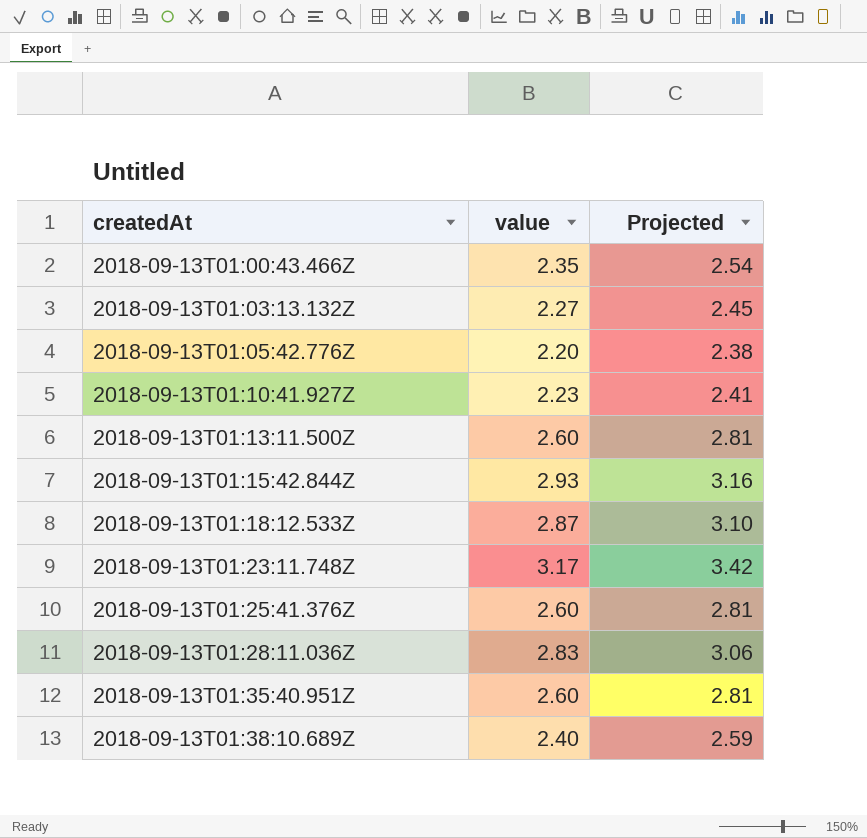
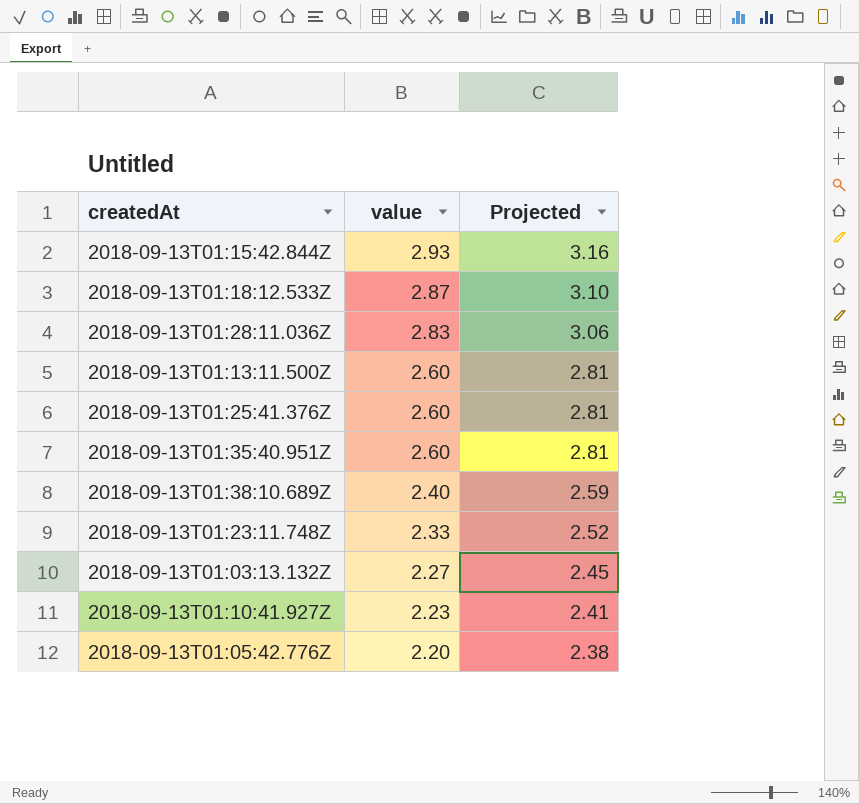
row order: createdAt ascending -> value descending
row 2018-09-13T01:00:43.466Z: 2.35 | 2.54 -> none
2018-09-13T01:23:11.748Z | value: 3.17 -> 2.33
2018-09-13T01:23:11.748Z | Projected: 3.42 -> 2.52

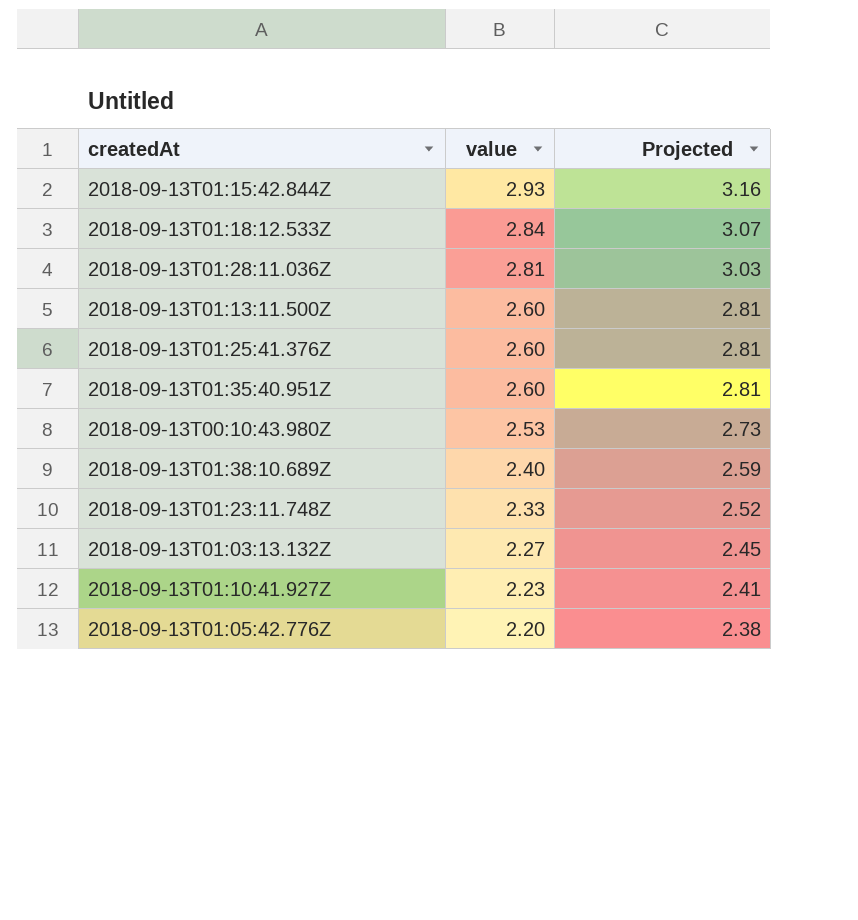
2018-09-13T01:18:12.533Z | value: 2.87 -> 2.84
2018-09-13T01:18:12.533Z | Projected: 3.10 -> 3.07
2018-09-13T01:28:11.036Z | value: 2.83 -> 2.81
2018-09-13T01:28:11.036Z | Projected: 3.06 -> 3.03
row 2018-09-13T00:10:43.980Z: none -> 2.53 | 2.73

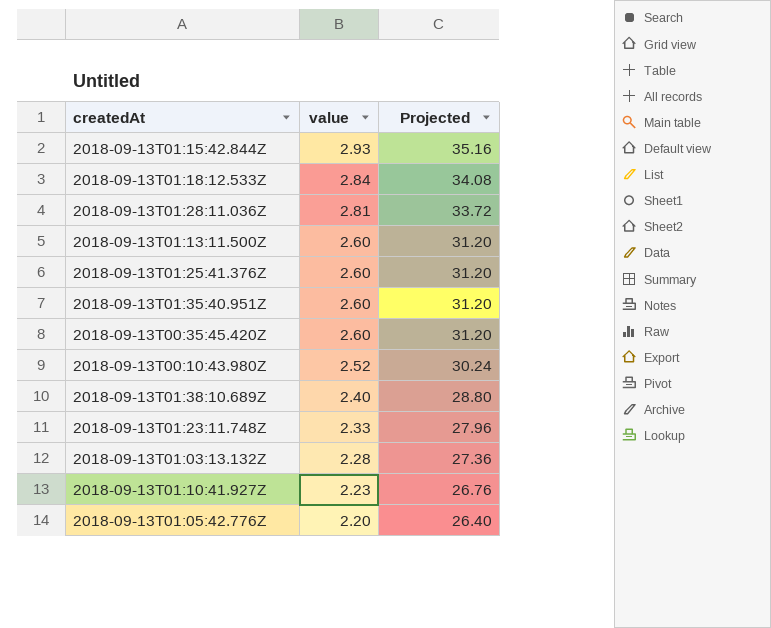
column Projected | formula: [value] * 1.08 -> [value] * 12
row 2018-09-13T00:35:45.420Z: none -> 2.60 | 31.20
2018-09-13T00:10:43.980Z | value: 2.53 -> 2.52
2018-09-13T01:03:13.132Z | value: 2.27 -> 2.28

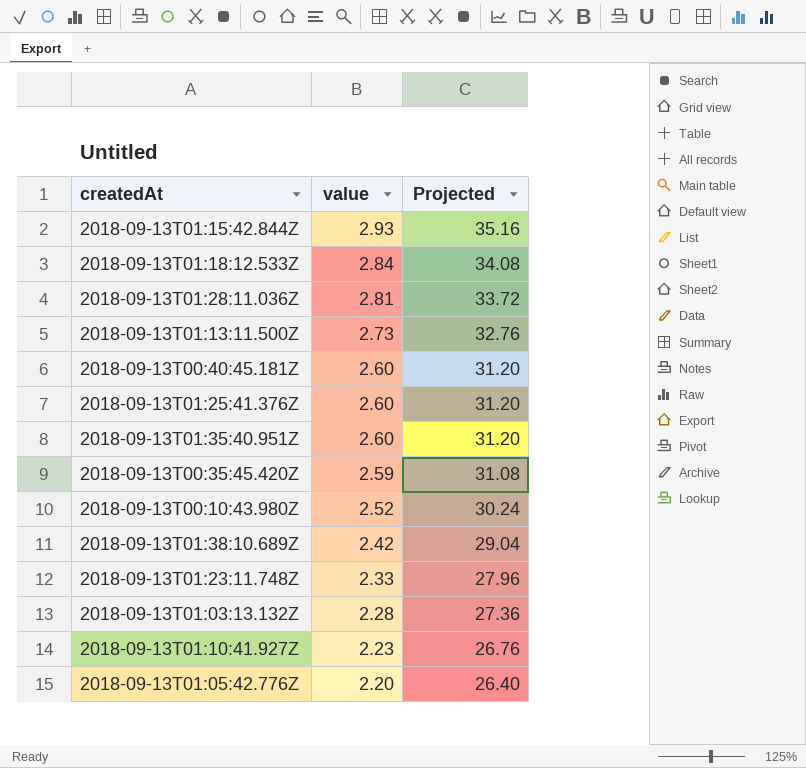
2018-09-13T01:13:11.500Z | value: 2.60 -> 2.73
2018-09-13T01:13:11.500Z | Projected: 31.20 -> 32.76
row 2018-09-13T00:40:45.181Z: none -> 2.60 | 31.20
2018-09-13T00:35:45.420Z | value: 2.60 -> 2.59
2018-09-13T00:35:45.420Z | Projected: 31.20 -> 31.08
2018-09-13T01:38:10.689Z | value: 2.40 -> 2.42
2018-09-13T01:38:10.689Z | Projected: 28.80 -> 29.04

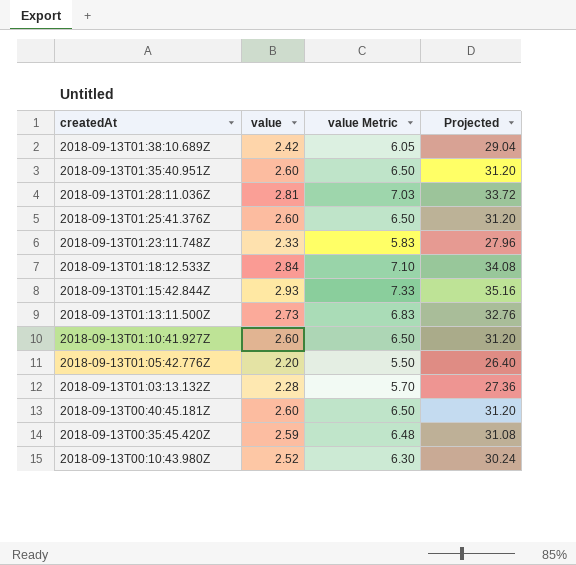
row order: value descending -> createdAt descending
column value Metric | formula: none -> [value] * 2.5
2018-09-13T01:10:41.927Z | value: 2.23 -> 2.60
2018-09-13T01:10:41.927Z | Projected: 26.76 -> 31.20

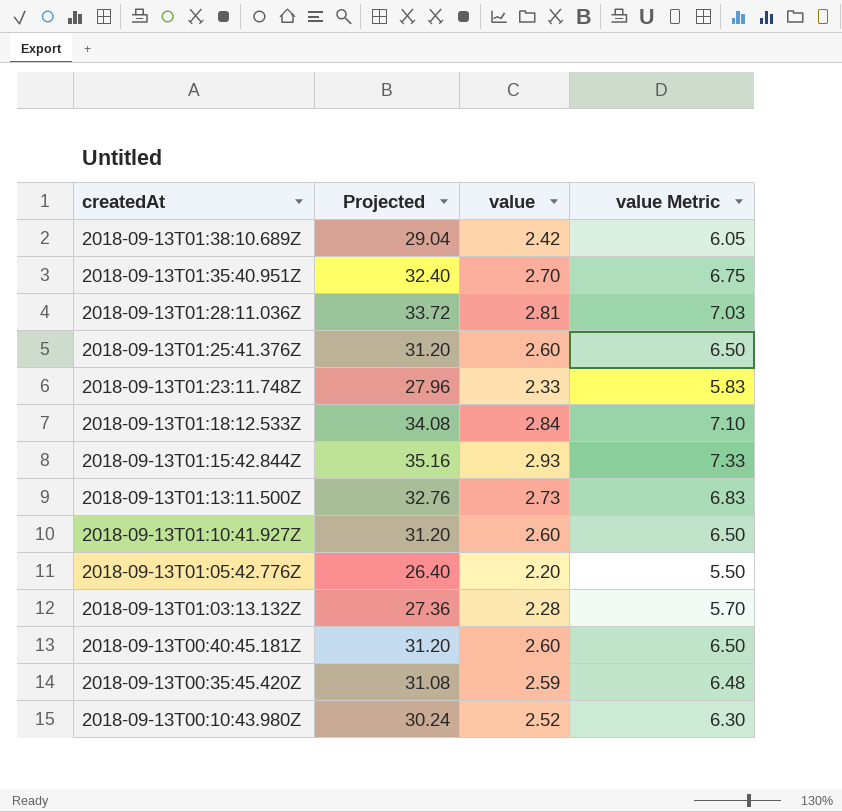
column Projected | position: 4 -> 2
2018-09-13T01:35:40.951Z | Projected: 31.20 -> 32.40
2018-09-13T01:35:40.951Z | value: 2.60 -> 2.70
2018-09-13T01:35:40.951Z | value Metric: 6.50 -> 6.75

